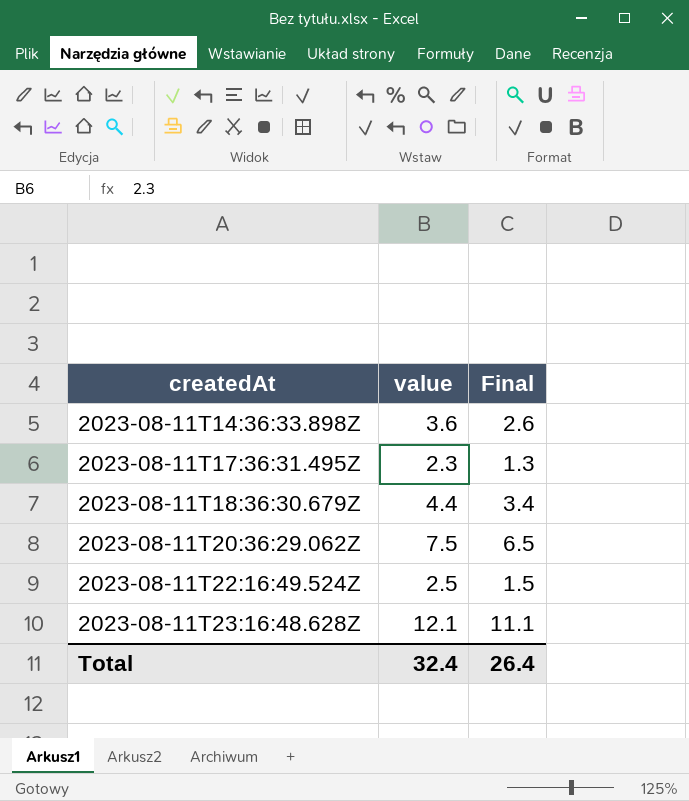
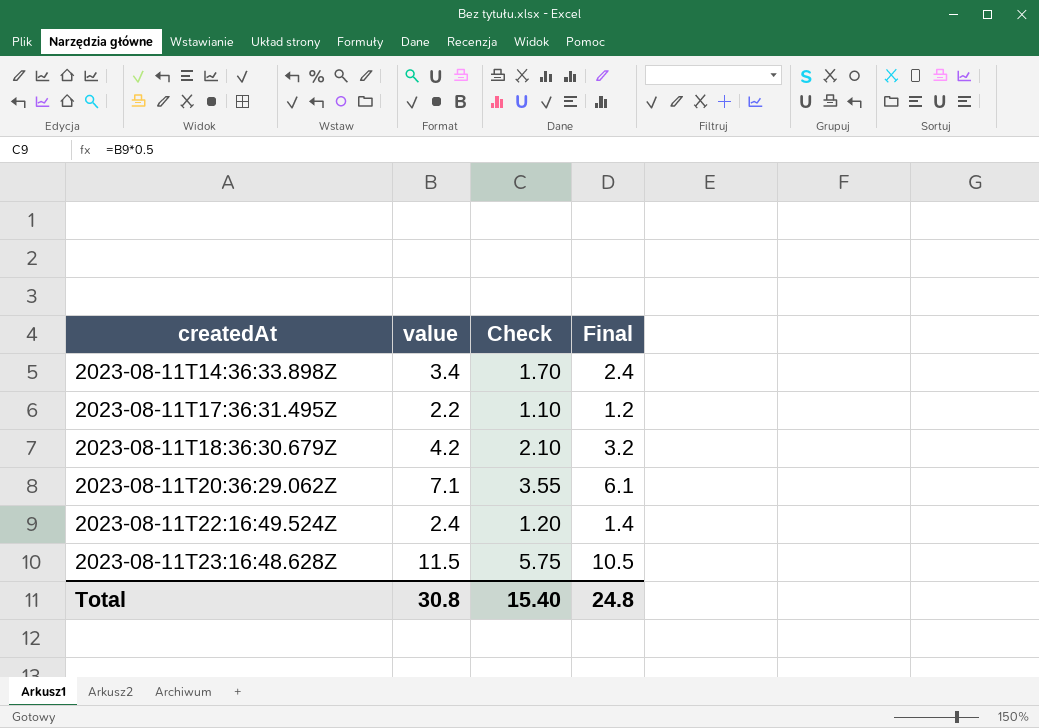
column Check | formula: none -> [value] * 0.5
2023-08-11T14:36:33.898Z | value: 3.6 -> 3.4
2023-08-11T14:36:33.898Z | Final: 2.6 -> 2.4
2023-08-11T17:36:31.495Z | value: 2.3 -> 2.2
2023-08-11T17:36:31.495Z | Final: 1.3 -> 1.2
2023-08-11T18:36:30.679Z | value: 4.4 -> 4.2
2023-08-11T18:36:30.679Z | Final: 3.4 -> 3.2
2023-08-11T20:36:29.062Z | value: 7.5 -> 7.1
2023-08-11T20:36:29.062Z | Final: 6.5 -> 6.1
2023-08-11T22:16:49.524Z | value: 2.5 -> 2.4
2023-08-11T22:16:49.524Z | Final: 1.5 -> 1.4
2023-08-11T23:16:48.628Z | value: 12.1 -> 11.5
2023-08-11T23:16:48.628Z | Final: 11.1 -> 10.5
Total | value: 32.4 -> 30.8
Total | Final: 26.4 -> 24.8

